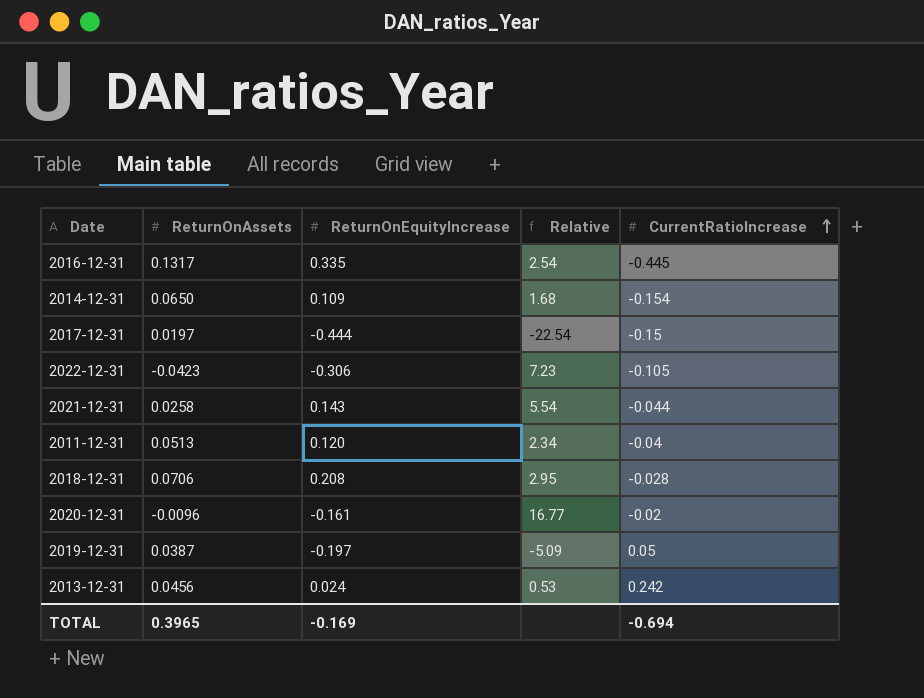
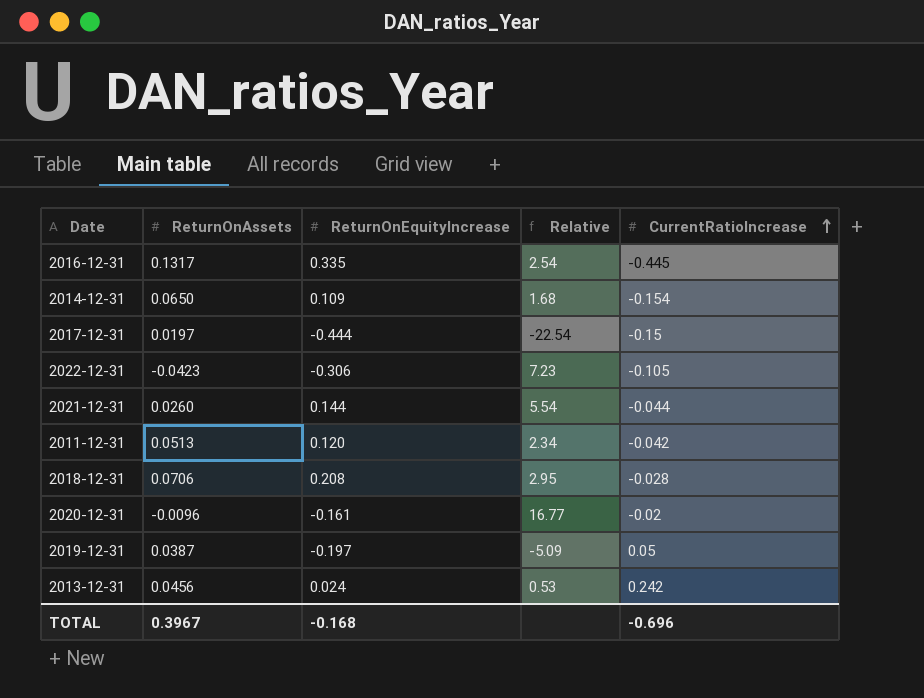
2021-12-31 | ReturnOnAssets: 0.0258 -> 0.0260
2021-12-31 | ReturnOnEquityIncrease: 0.143 -> 0.144
2011-12-31 | CurrentRatioIncrease: -0.04 -> -0.042
TOTAL | ReturnOnAssets: 0.3965 -> 0.3967
TOTAL | ReturnOnEquityIncrease: -0.169 -> -0.168
TOTAL | CurrentRatioIncrease: -0.694 -> -0.696

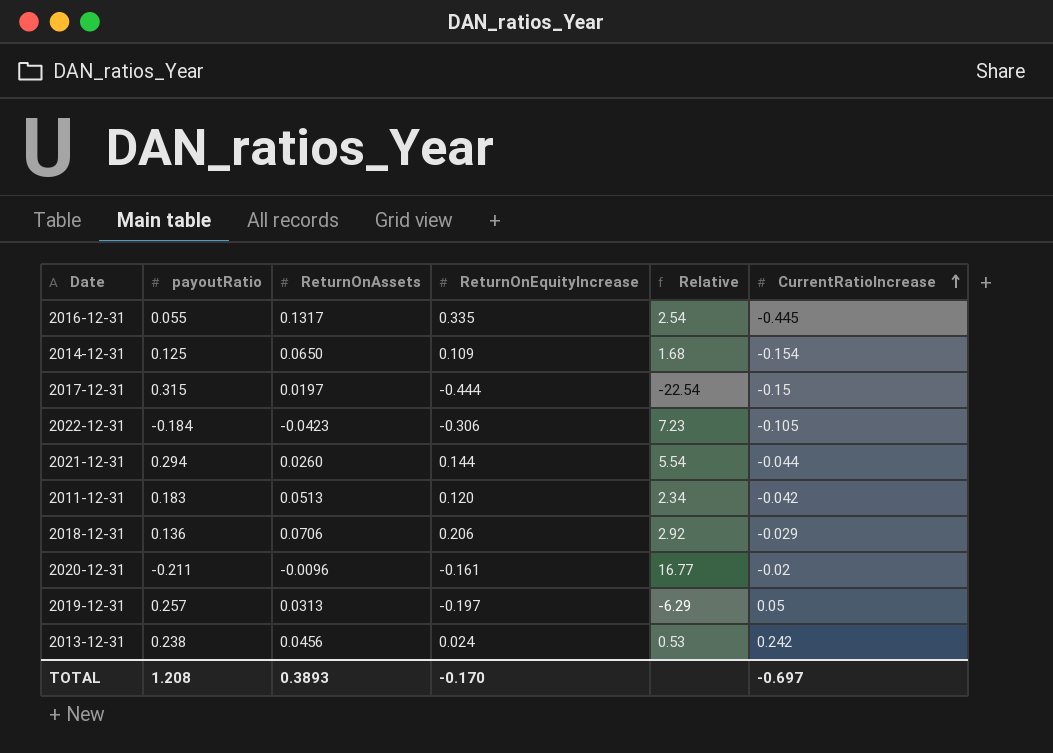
column payoutRatio | position: none -> 2
2018-12-31 | ReturnOnEquityIncrease: 0.208 -> 0.206
2018-12-31 | Relative: 2.95 -> 2.92
2018-12-31 | CurrentRatioIncrease: -0.028 -> -0.029
2019-12-31 | ReturnOnAssets: 0.0387 -> 0.0313
2019-12-31 | Relative: -5.09 -> -6.29
TOTAL | ReturnOnAssets: 0.3967 -> 0.3893
TOTAL | ReturnOnEquityIncrease: -0.168 -> -0.170
TOTAL | CurrentRatioIncrease: -0.696 -> -0.697

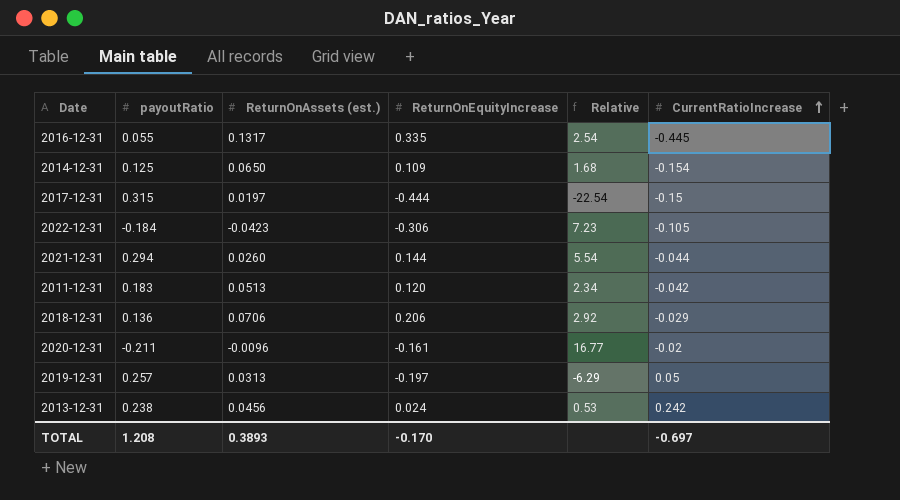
column name: ReturnOnAssets -> ReturnOnAssets (est.)

